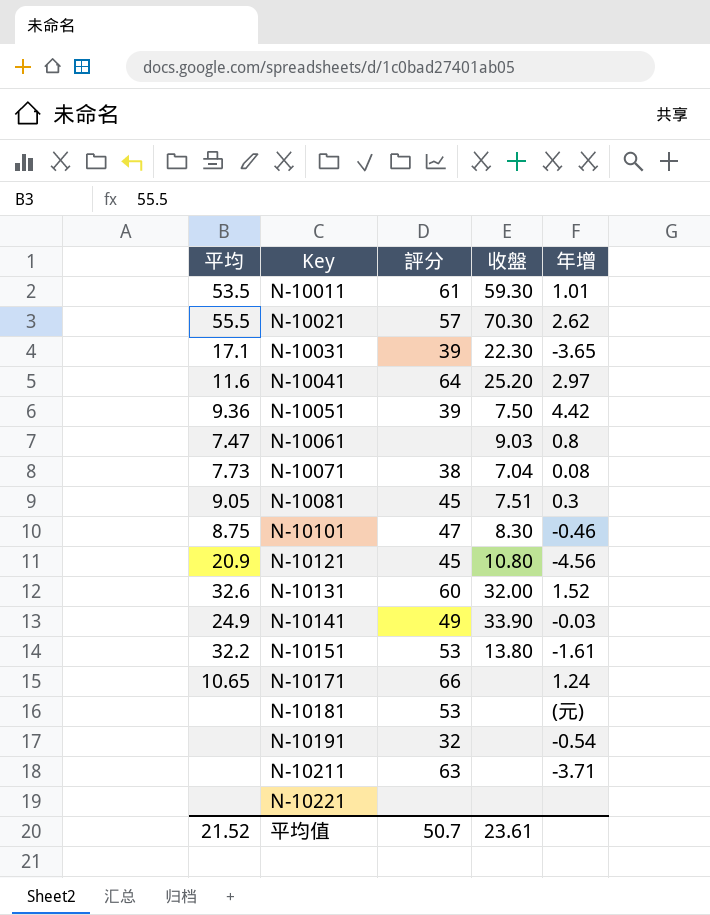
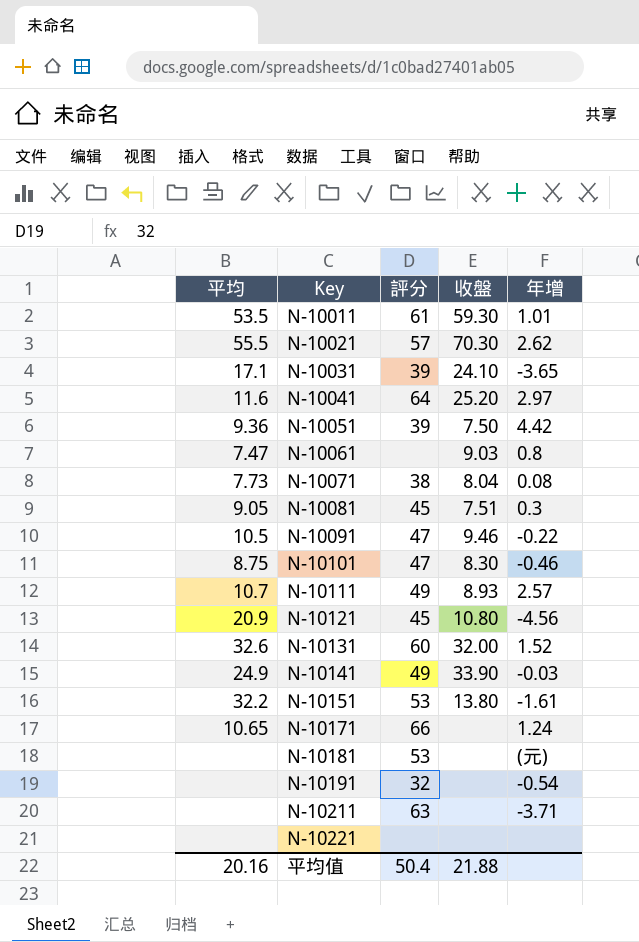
N-10031 | 收盤: 22.30 -> 24.10
N-10071 | 收盤: 7.04 -> 8.04
row N-10091: none -> 10.5 | 47 | 9.46 | -0.22
row N-10111: none -> 10.7 | 49 | 8.93 | 2.57
平均值 | 平均: 21.52 -> 20.16
平均值 | 評分: 50.7 -> 50.4
平均值 | 收盤: 23.61 -> 21.88

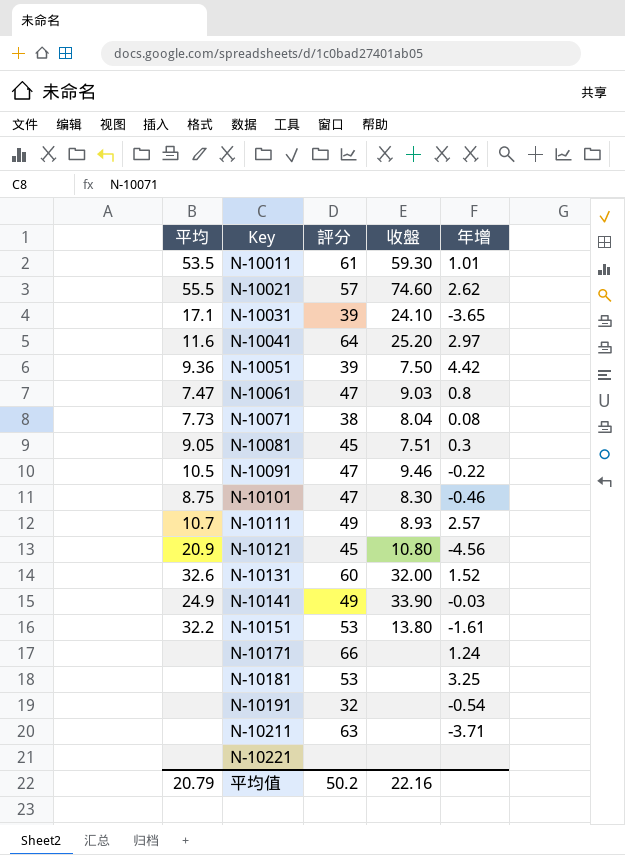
N-10021 | 收盤: 70.30 -> 74.60
N-10061 | 評分: none -> 47
N-10171 | 平均: 10.65 -> none
N-10181 | 年增: (元) -> 3.25
平均值 | 平均: 20.16 -> 20.79
平均值 | 評分: 50.4 -> 50.2
平均值 | 收盤: 21.88 -> 22.16

